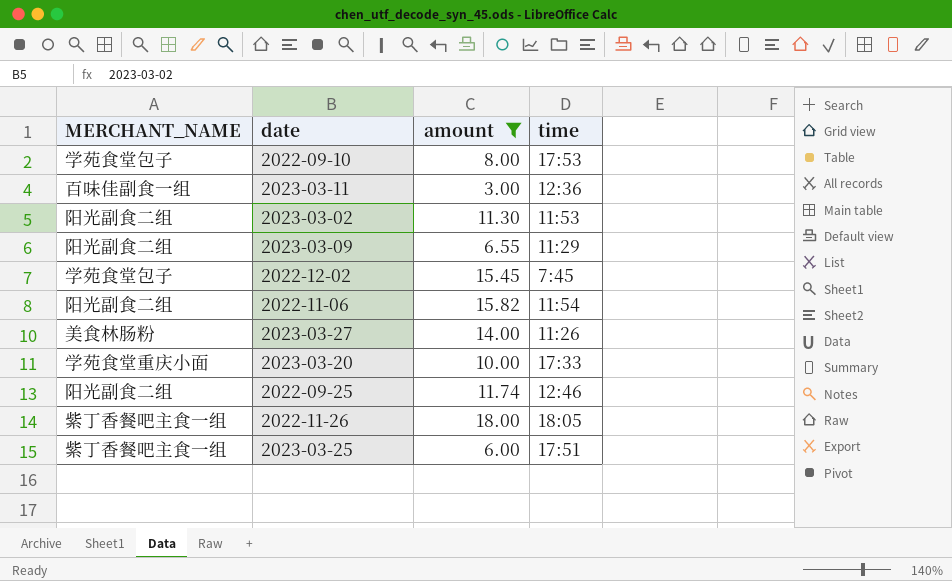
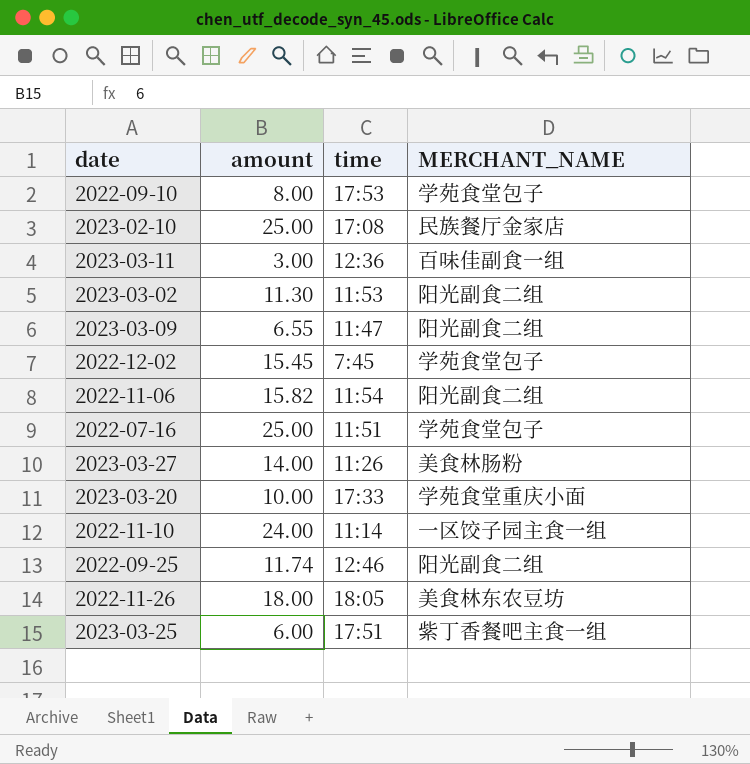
filter: amount <= 18.00 -> none
column MERCHANT_NAME | position: 1 -> 4
2023-03-09 | time: 11:29 -> 11:47
2022-11-26 | MERCHANT_NAME: 紫丁香餐吧主食一组 -> 美食林东农豆坊

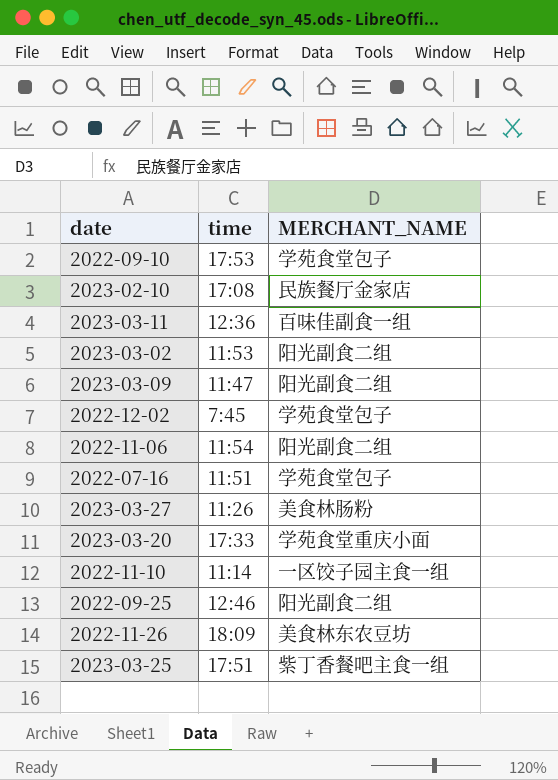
column amount | position: 2 -> none
2022-11-26 | time: 18:05 -> 18:09

